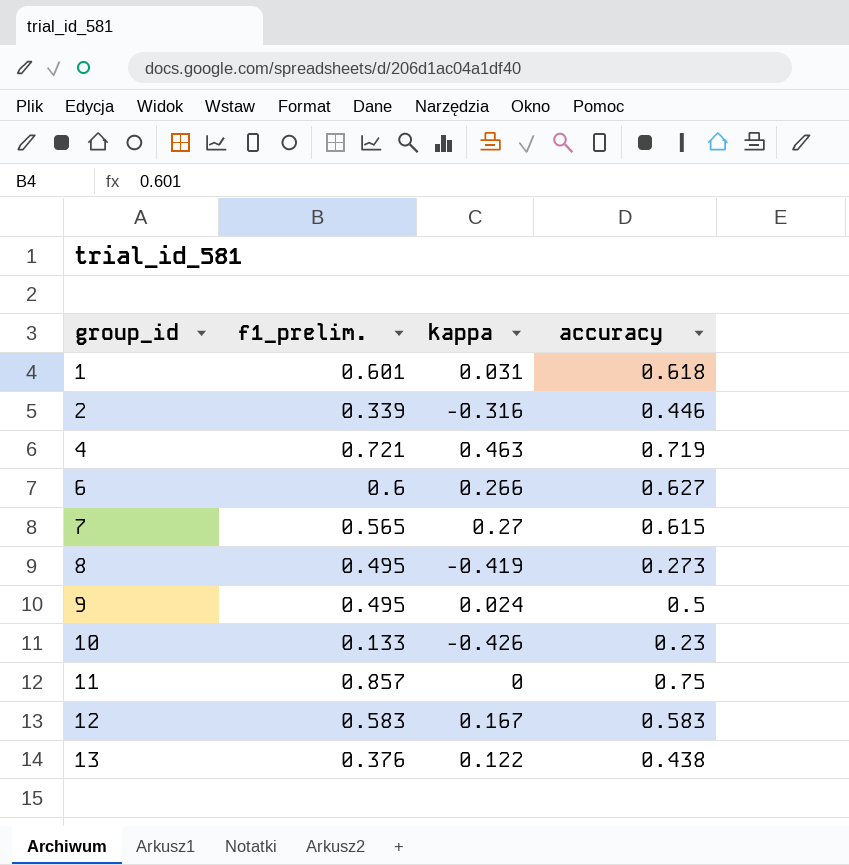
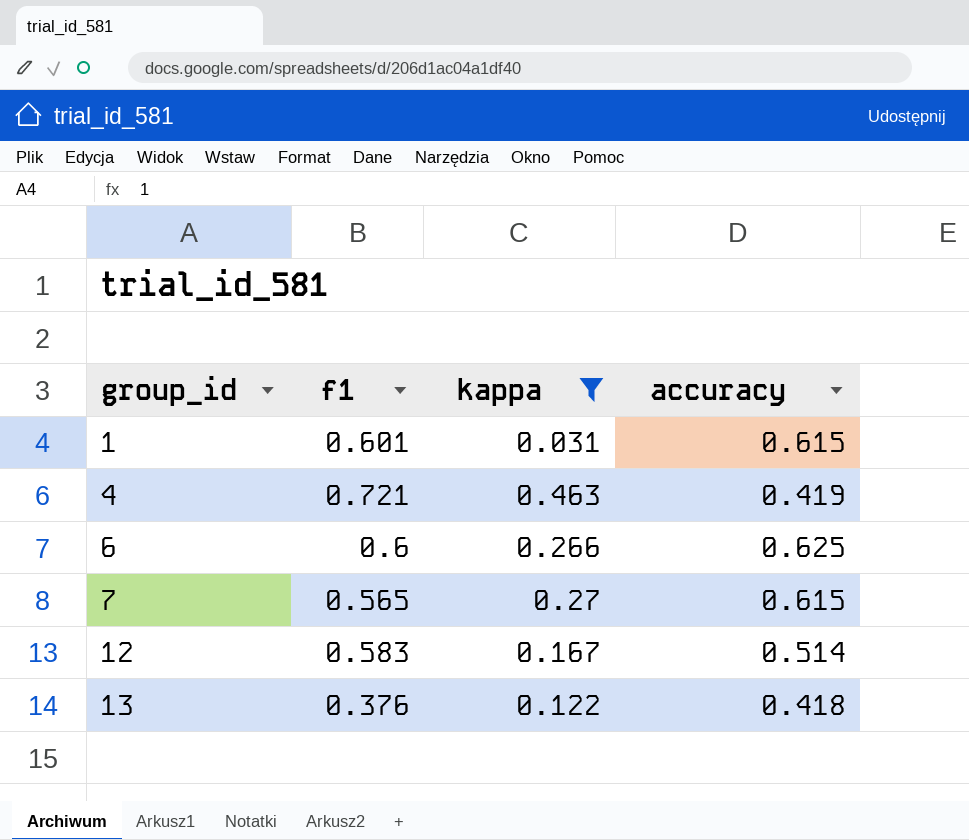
filter: none -> kappa >= 0.031
column name: f1_prelim. -> f1
1 | accuracy: 0.618 -> 0.615
4 | accuracy: 0.719 -> 0.419
6 | accuracy: 0.627 -> 0.625
12 | accuracy: 0.583 -> 0.514
13 | accuracy: 0.438 -> 0.418

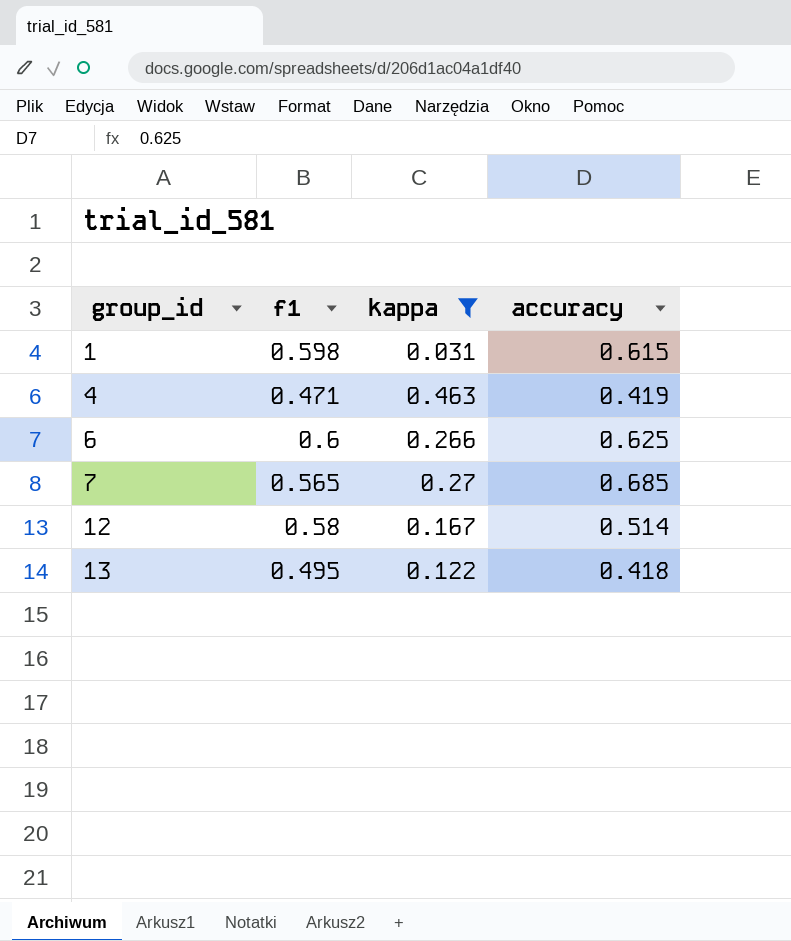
1 | f1: 0.601 -> 0.598
4 | f1: 0.721 -> 0.471
7 | accuracy: 0.615 -> 0.685
12 | f1: 0.583 -> 0.58
13 | f1: 0.376 -> 0.495

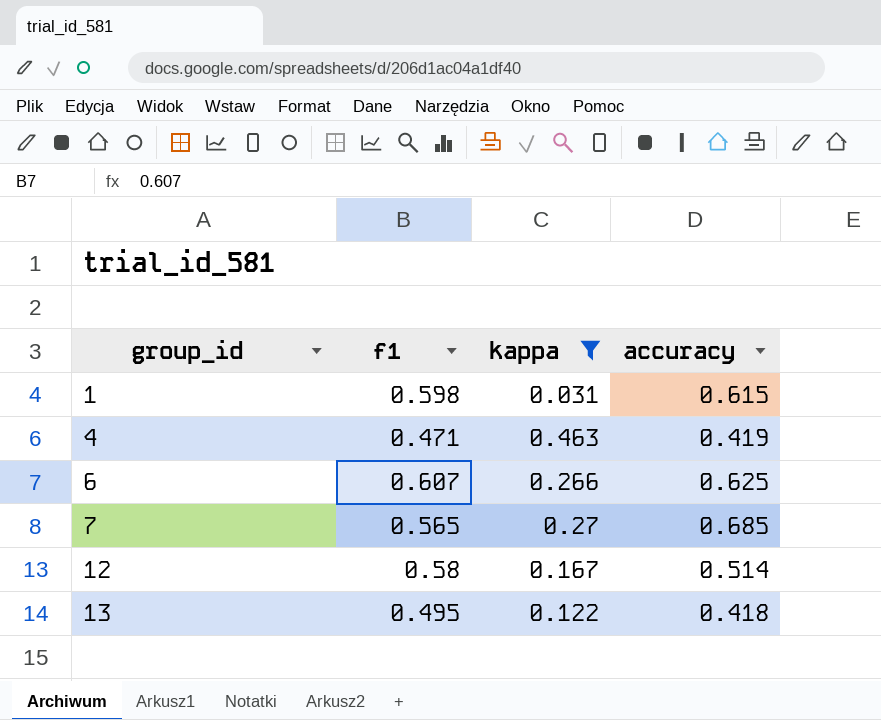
6 | f1: 0.6 -> 0.607

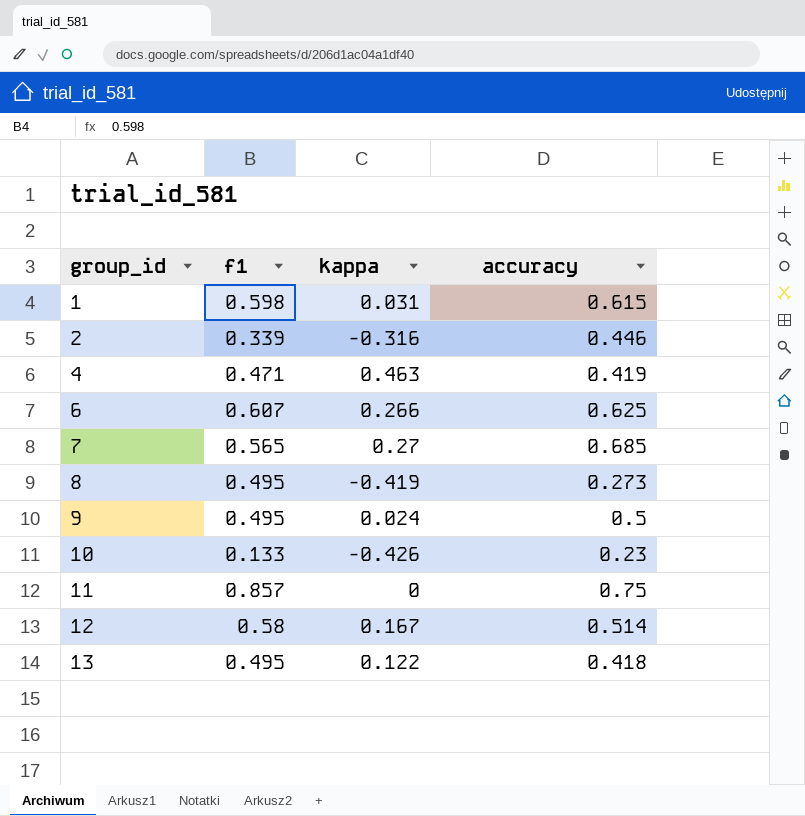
filter: kappa >= 0.031 -> none

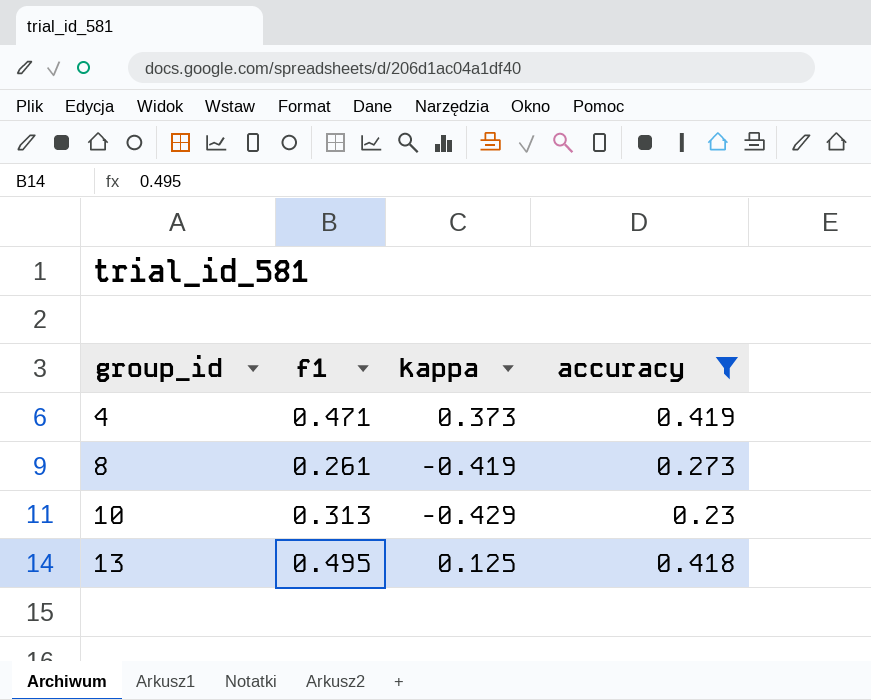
filter: none -> accuracy <= 0.419
4 | kappa: 0.463 -> 0.373
8 | f1: 0.495 -> 0.261
10 | f1: 0.133 -> 0.313
10 | kappa: -0.426 -> -0.429
13 | kappa: 0.122 -> 0.125

